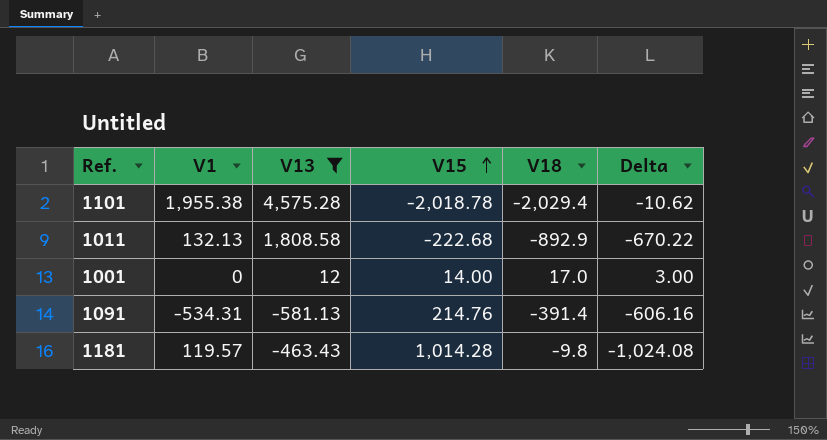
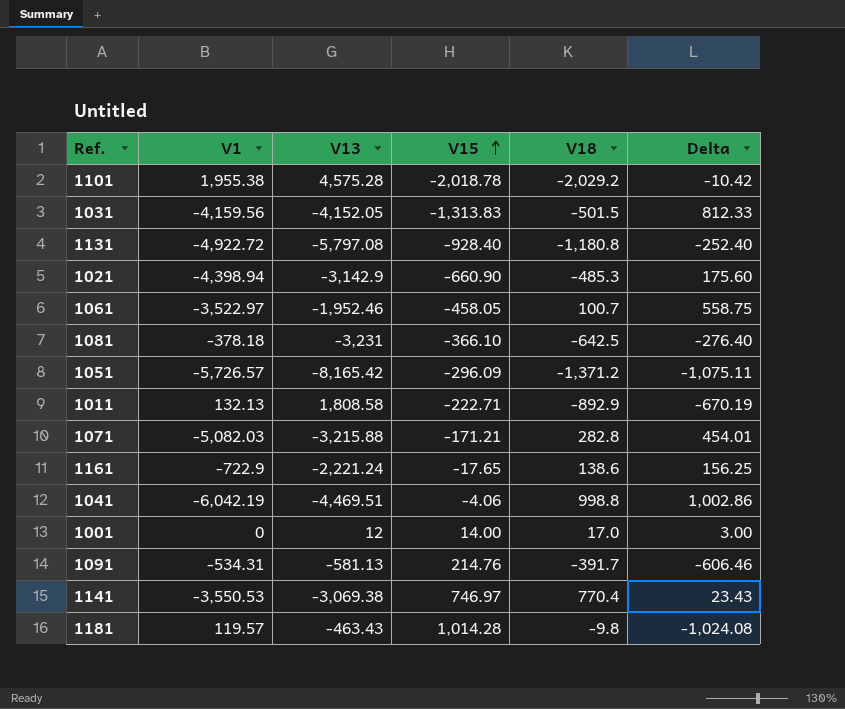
filter: V13 >= -581.13 -> none
1101 | V18: -2,029.4 -> -2,029.2
1101 | Delta: -10.62 -> -10.42
1011 | V15: -222.68 -> -222.71
1011 | Delta: -670.22 -> -670.19
1091 | V18: -391.4 -> -391.7
1091 | Delta: -606.16 -> -606.46

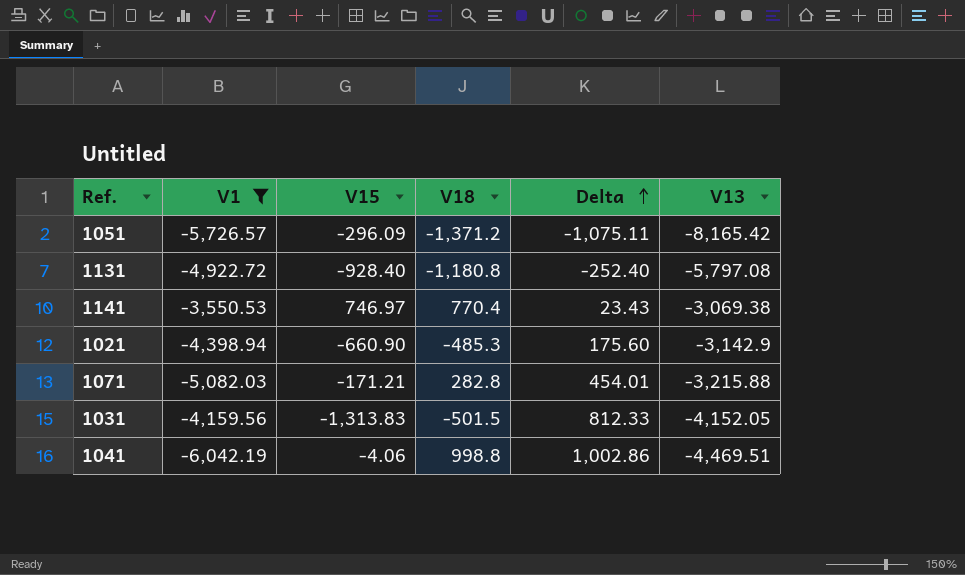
filter: none -> V1 <= -3,550.53
row order: V15 ascending -> Delta ascending
column V13 | position: 3 -> 6

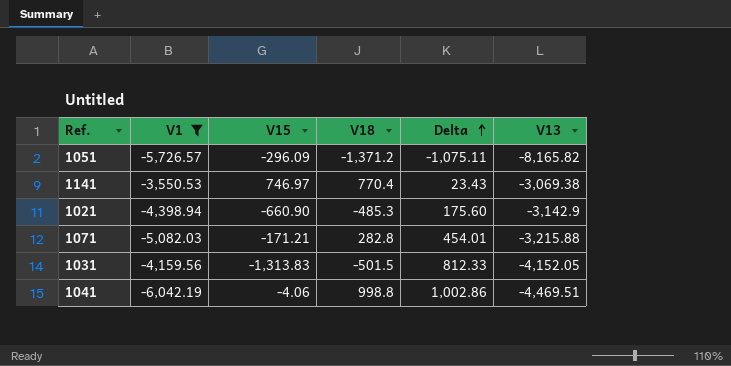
row 1131: -4,922.72 | -928.40 | -1,180.8 | -252.40 | -5,797.08 -> none
1051 | V13: -8,165.42 -> -8,165.82

